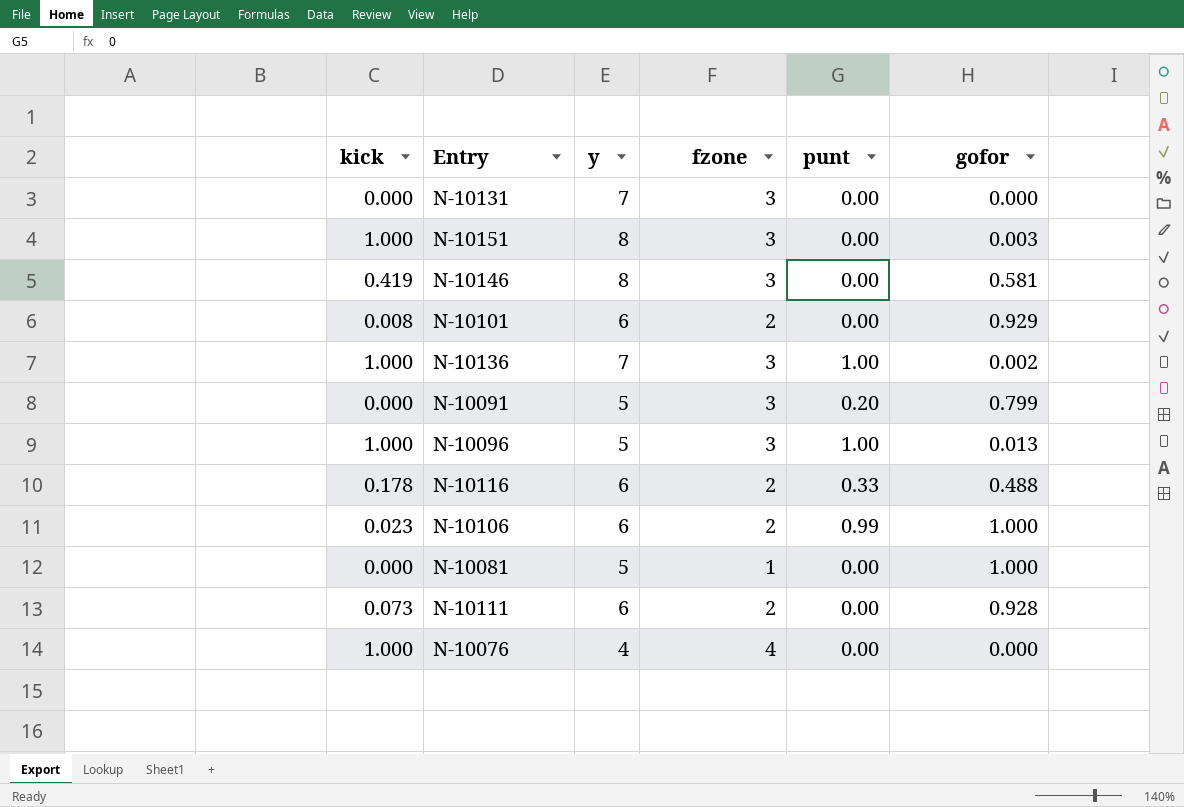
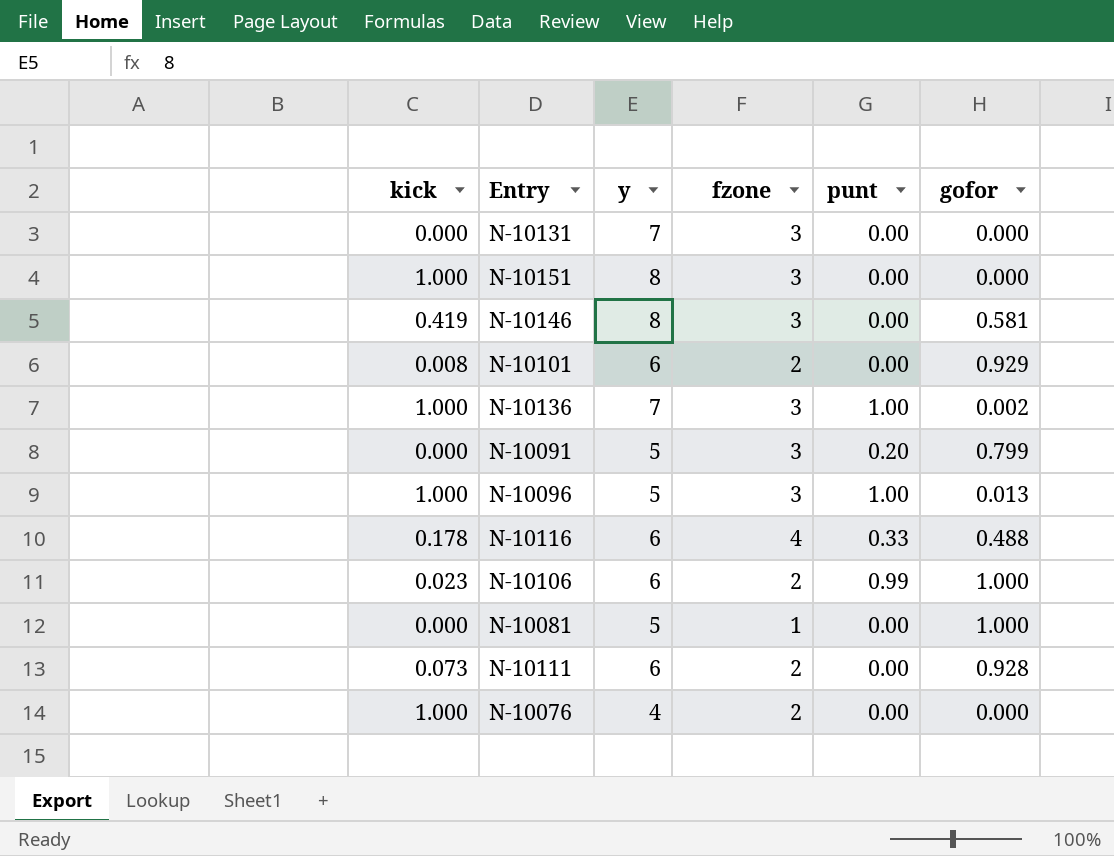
N-10151 | gofor: 0.003 -> 0.000
N-10116 | fzone: 2 -> 4
N-10076 | fzone: 4 -> 2

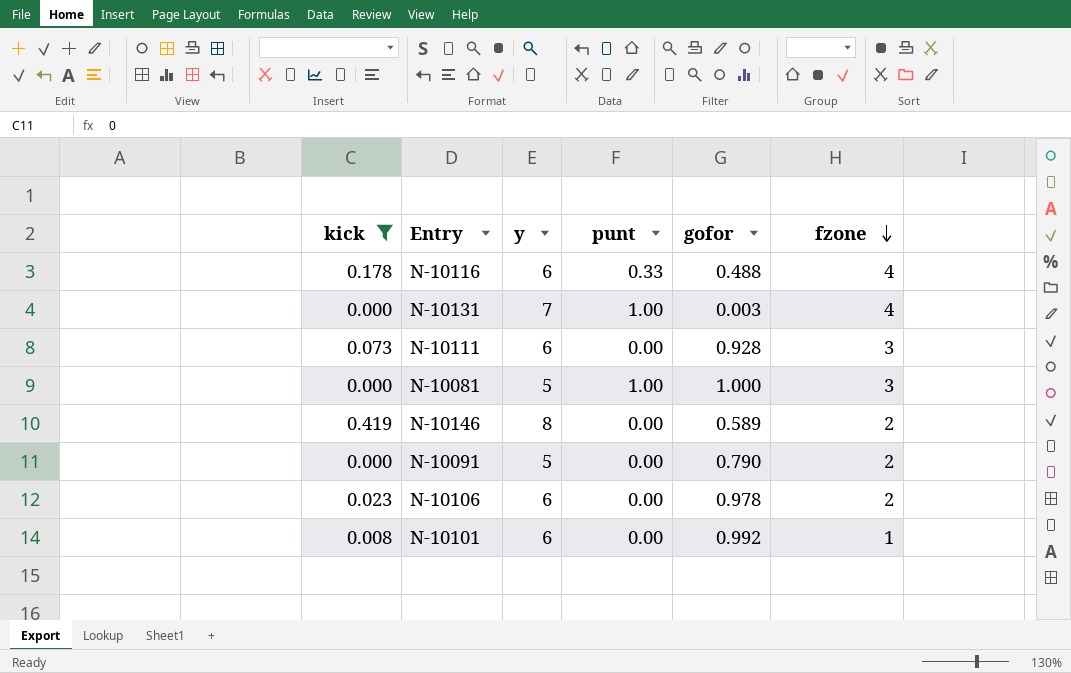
filter: none -> kick != 1.000
row order: none -> fzone descending
column fzone | position: 4 -> 6
N-10131 | punt: 0.00 -> 1.00
N-10131 | gofor: 0.000 -> 0.003
N-10131 | fzone: 3 -> 4
N-10111 | fzone: 2 -> 3
N-10081 | punt: 0.00 -> 1.00
N-10081 | fzone: 1 -> 3
N-10146 | gofor: 0.581 -> 0.589
N-10146 | fzone: 3 -> 2
N-10091 | punt: 0.20 -> 0.00
N-10091 | gofor: 0.799 -> 0.790
N-10091 | fzone: 3 -> 2
N-10106 | punt: 0.99 -> 0.00
N-10106 | gofor: 1.000 -> 0.978
N-10101 | gofor: 0.929 -> 0.992
N-10101 | fzone: 2 -> 1

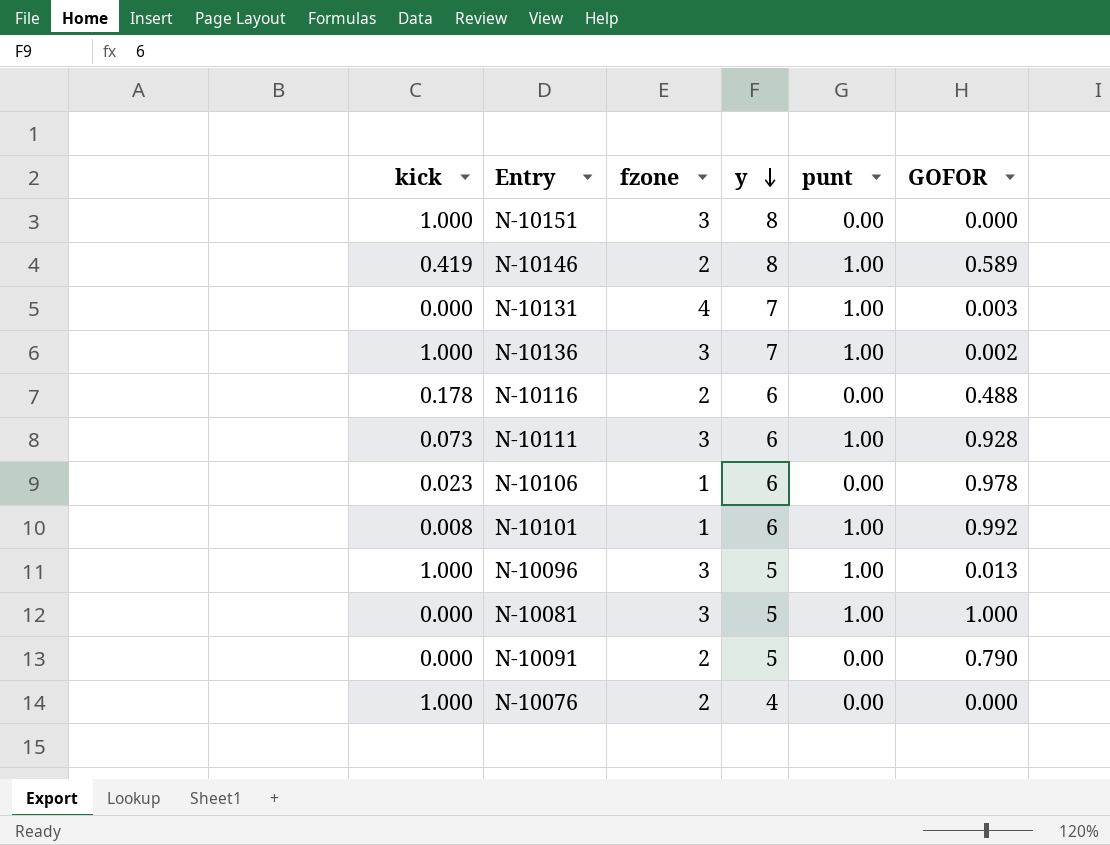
filter: kick != 1.000 -> none
row order: fzone descending -> y descending
column fzone | position: 6 -> 3
column name: gofor -> GOFOR
N-10146 | punt: 0.00 -> 1.00
N-10116 | fzone: 4 -> 2
N-10116 | punt: 0.33 -> 0.00
N-10111 | punt: 0.00 -> 1.00
N-10106 | fzone: 2 -> 1
N-10101 | punt: 0.00 -> 1.00

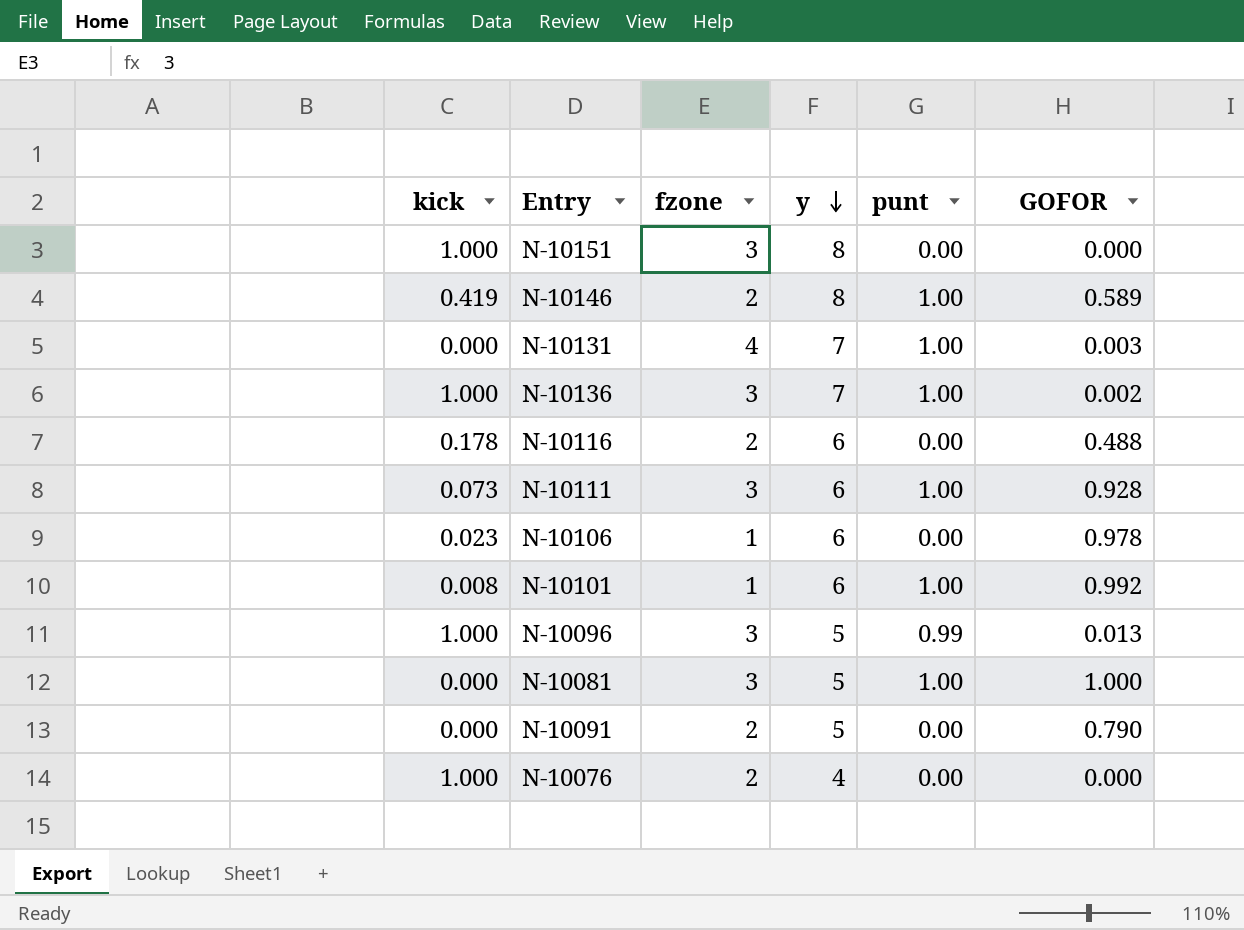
N-10096 | punt: 1.00 -> 0.99

